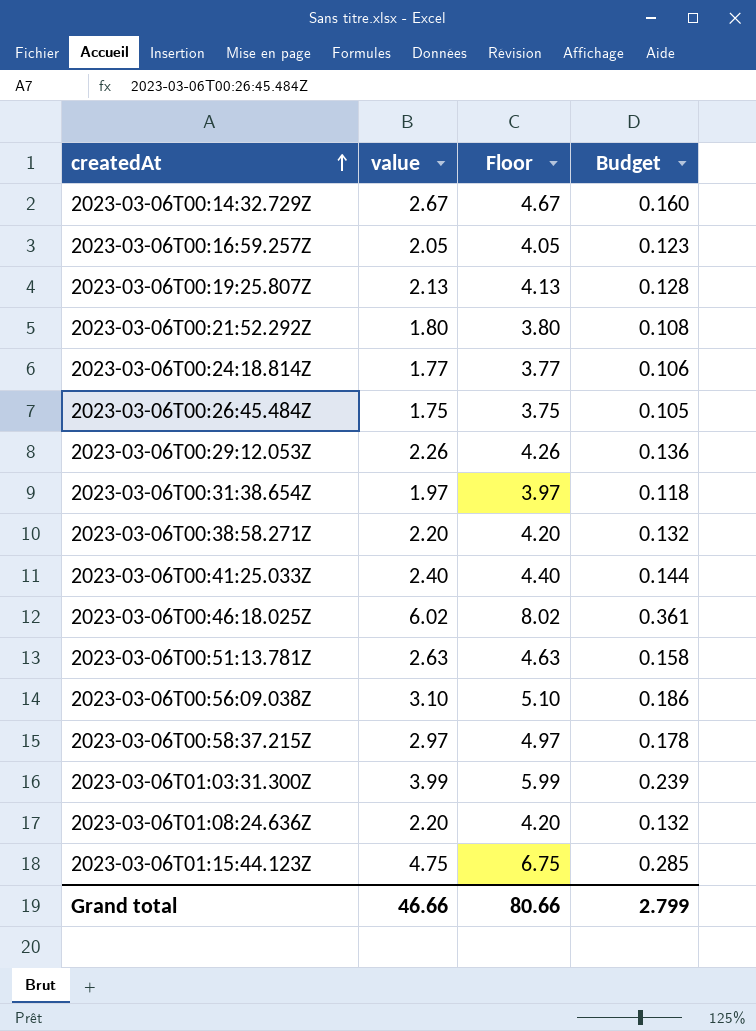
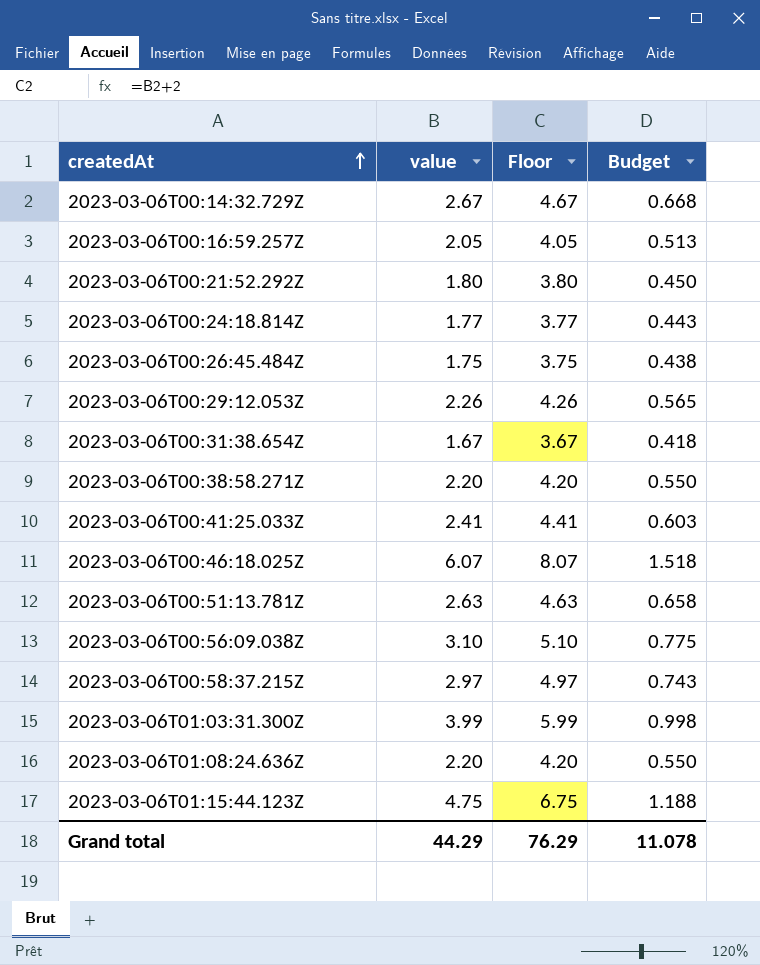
column Budget | formula: [value] * 0.06 -> [value] * 0.25
row 2023-03-06T00:19:25.807Z: 2.13 | 4.13 | 0.128 -> none
2023-03-06T00:31:38.654Z | value: 1.97 -> 1.67
2023-03-06T00:31:38.654Z | Floor: 3.97 -> 3.67
2023-03-06T00:41:25.033Z | value: 2.40 -> 2.41
2023-03-06T00:41:25.033Z | Floor: 4.40 -> 4.41
2023-03-06T00:46:18.025Z | value: 6.02 -> 6.07
2023-03-06T00:46:18.025Z | Floor: 8.02 -> 8.07
Grand total | value: 46.66 -> 44.29
Grand total | Floor: 80.66 -> 76.29
Grand total | Budget: 2.799 -> 11.078

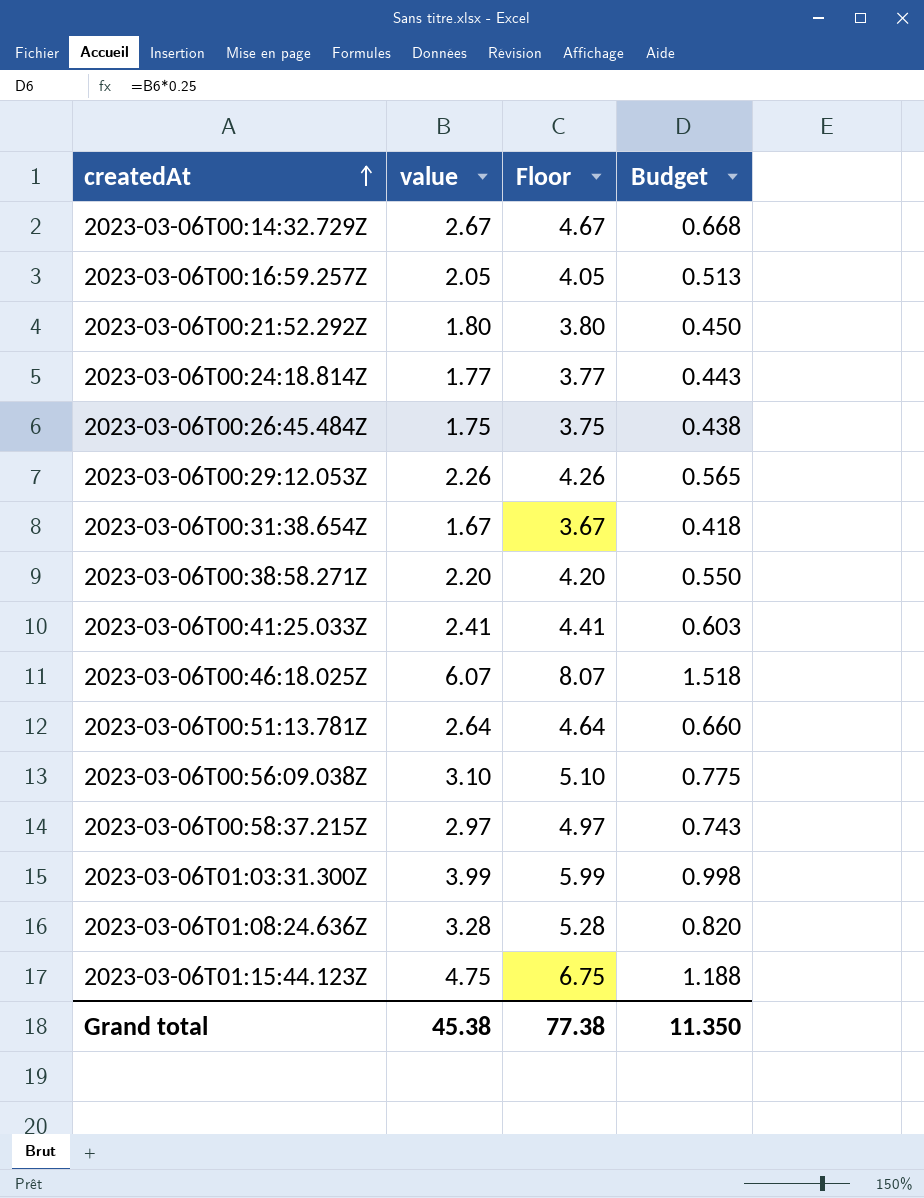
2023-03-06T00:51:13.781Z | value: 2.63 -> 2.64
2023-03-06T00:51:13.781Z | Floor: 4.63 -> 4.64
2023-03-06T00:51:13.781Z | Budget: 0.658 -> 0.660
2023-03-06T01:08:24.636Z | value: 2.20 -> 3.28
2023-03-06T01:08:24.636Z | Floor: 4.20 -> 5.28
2023-03-06T01:08:24.636Z | Budget: 0.550 -> 0.820
Grand total | value: 44.29 -> 45.38
Grand total | Floor: 76.29 -> 77.38
Grand total | Budget: 11.078 -> 11.350

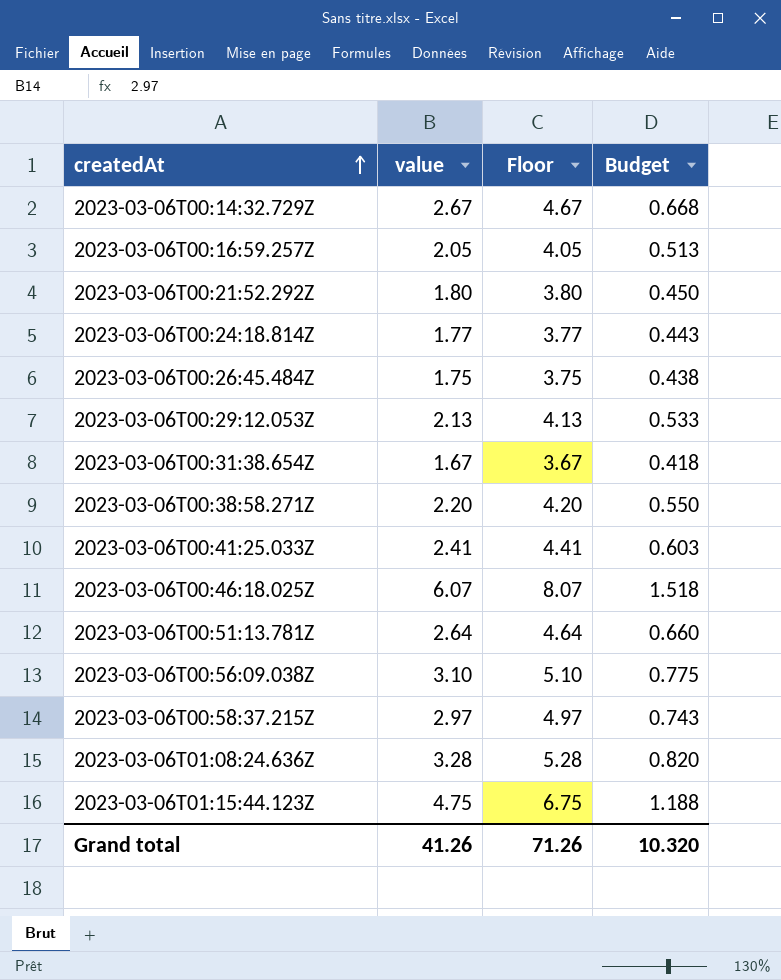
row 2023-03-06T01:03:31.300Z: 3.99 | 5.99 | 0.998 -> none
2023-03-06T00:29:12.053Z | value: 2.26 -> 2.13
2023-03-06T00:29:12.053Z | Floor: 4.26 -> 4.13
2023-03-06T00:29:12.053Z | Budget: 0.565 -> 0.533
Grand total | value: 45.38 -> 41.26
Grand total | Floor: 77.38 -> 71.26
Grand total | Budget: 11.350 -> 10.320

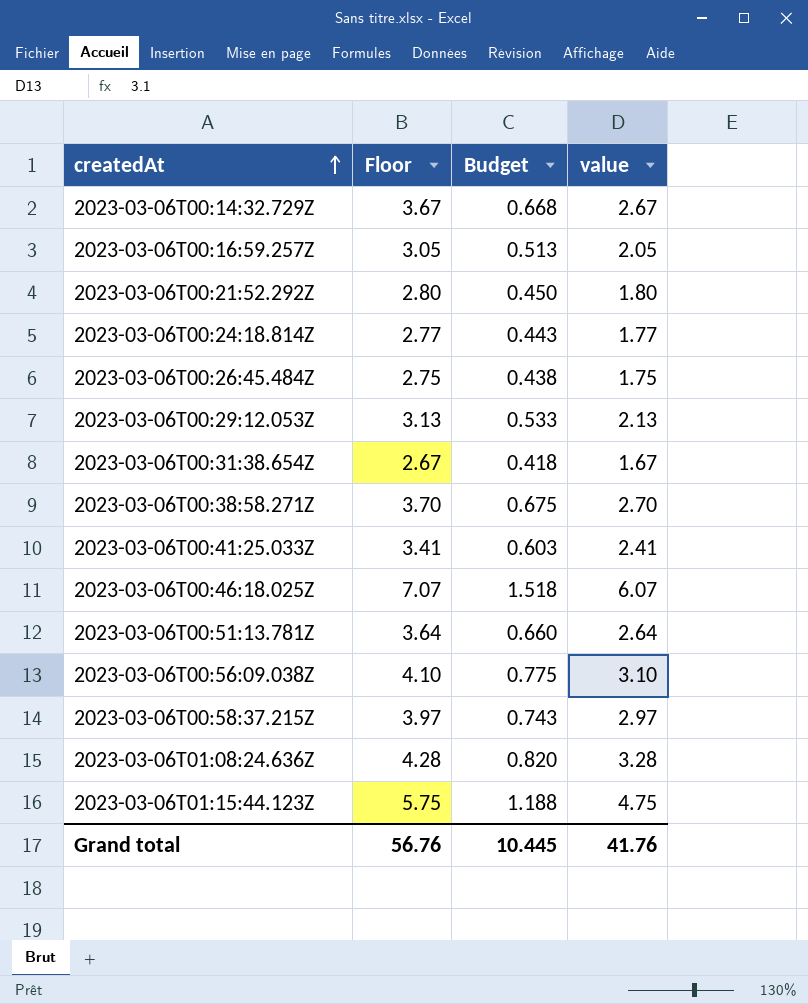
column Floor | formula: [value] + 2 -> [value] + 1
column value | position: 2 -> 4
2023-03-06T00:38:58.271Z | Budget: 0.550 -> 0.675
2023-03-06T00:38:58.271Z | value: 2.20 -> 2.70
Grand total | Floor: 71.26 -> 56.76
Grand total | Budget: 10.320 -> 10.445
Grand total | value: 41.26 -> 41.76

